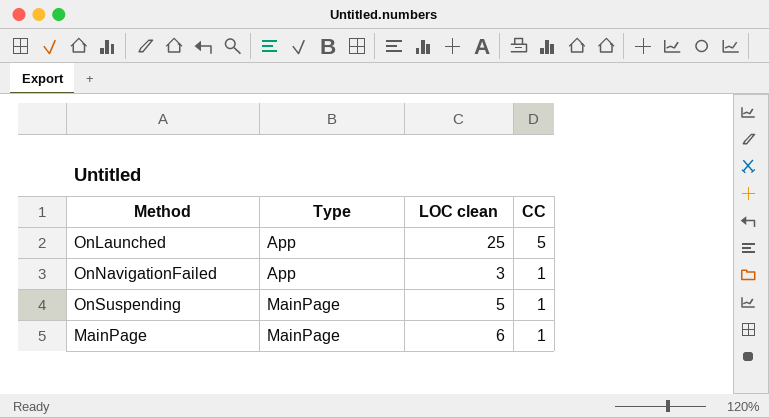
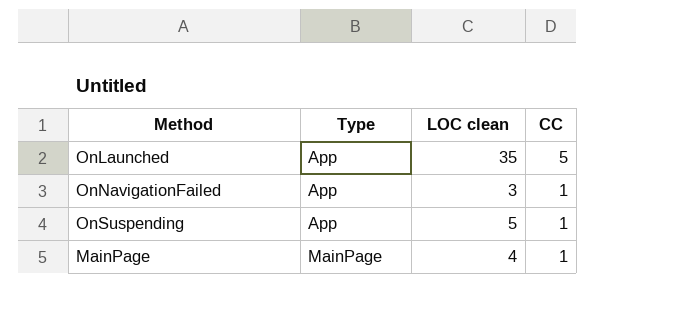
OnLaunched | LOC clean: 25 -> 35
OnSuspending | Type: MainPage -> App
MainPage | LOC clean: 6 -> 4

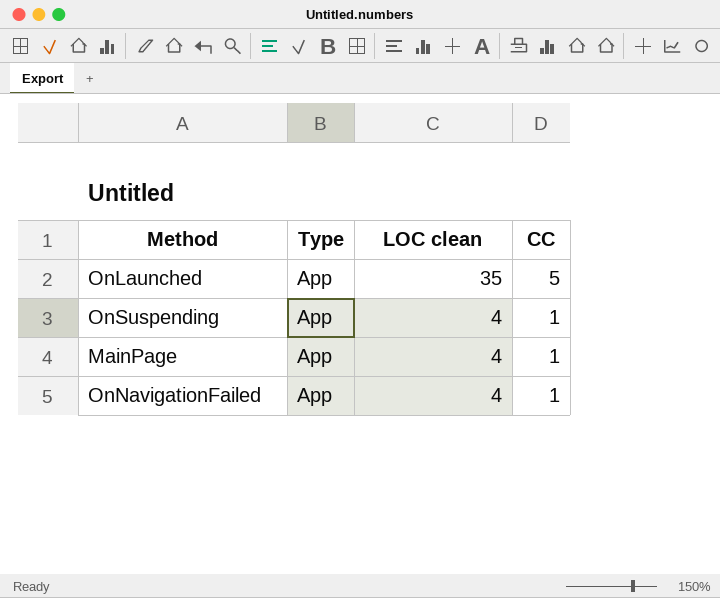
row order: Type ascending -> LOC clean descending
OnSuspending | LOC clean: 5 -> 4
MainPage | Type: MainPage -> App
OnNavigationFailed | LOC clean: 3 -> 4

